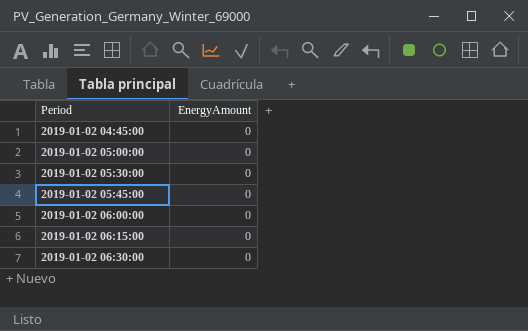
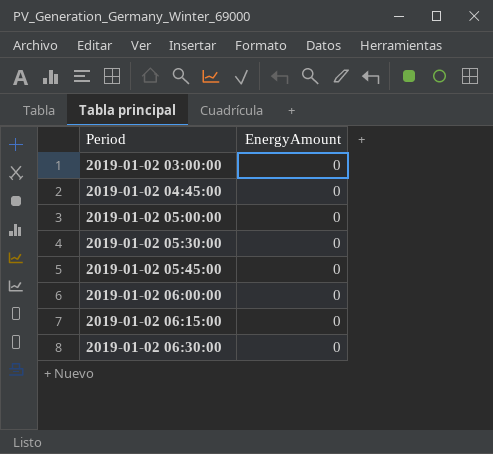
row 2019-01-02 03:00:00: none -> 0

